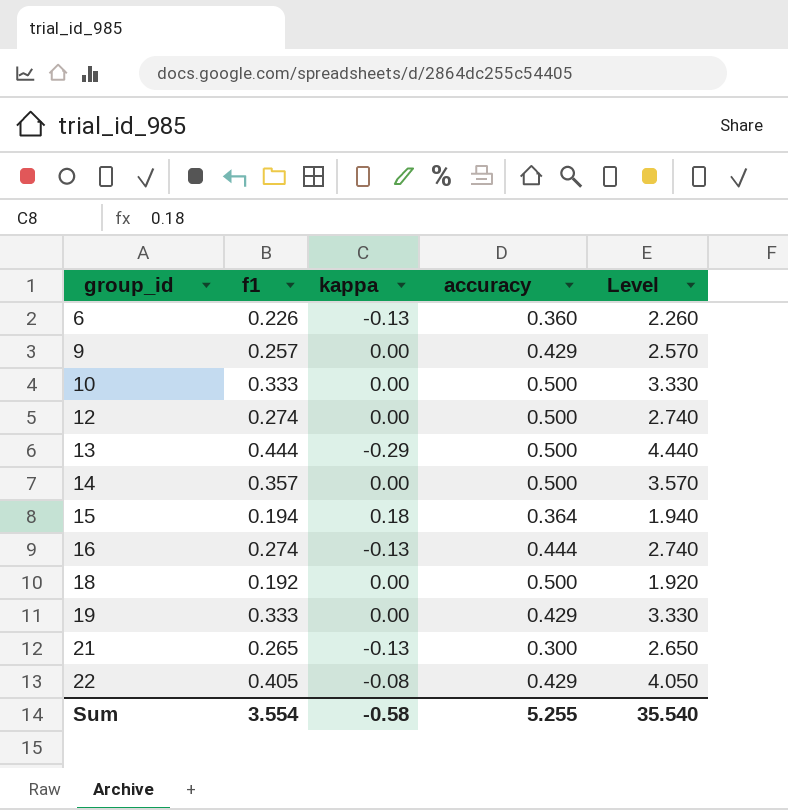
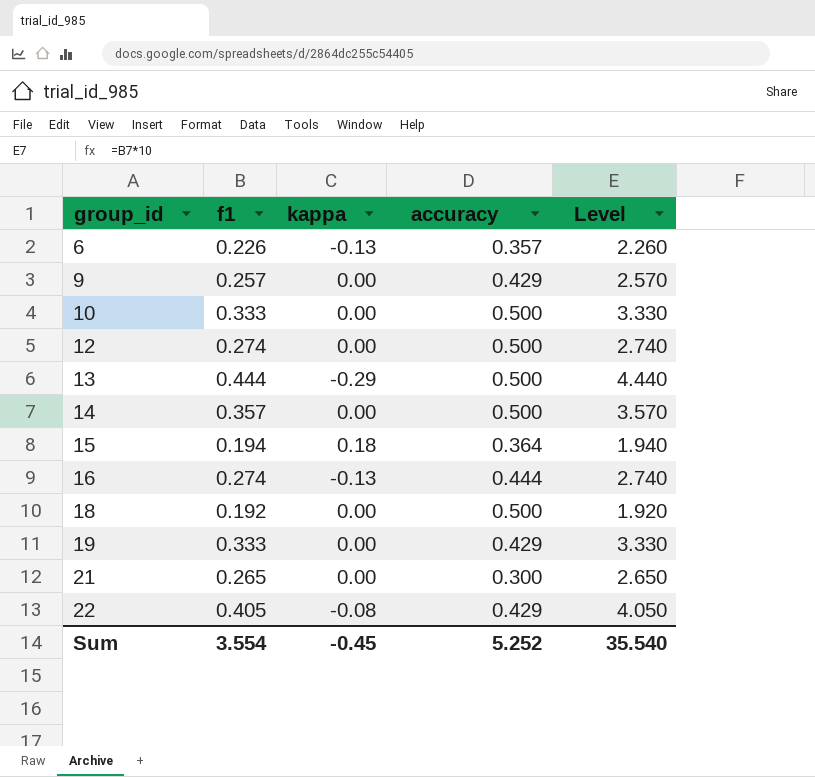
6 | accuracy: 0.360 -> 0.357
21 | kappa: -0.13 -> 0.00
Sum | kappa: -0.58 -> -0.45
Sum | accuracy: 5.255 -> 5.252

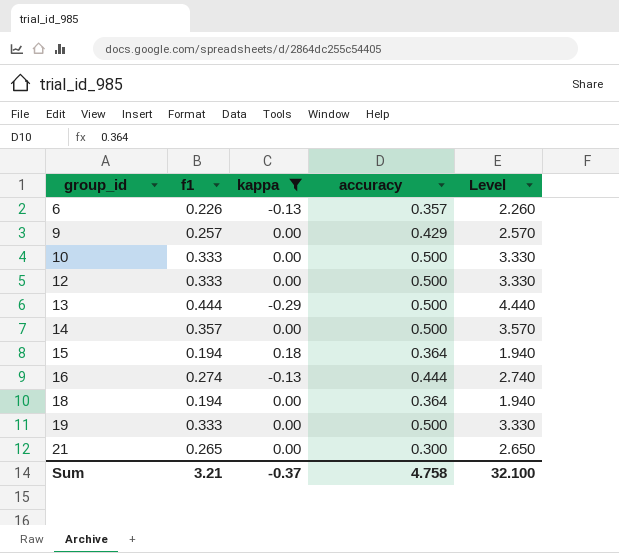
filter: none -> kappa != -0.08
12 | f1: 0.274 -> 0.333
12 | Level: 2.740 -> 3.330
18 | f1: 0.192 -> 0.194
18 | accuracy: 0.500 -> 0.364
18 | Level: 1.920 -> 1.940
19 | accuracy: 0.429 -> 0.500
Sum | f1: 3.554 -> 3.21
Sum | kappa: -0.45 -> -0.37
Sum | accuracy: 5.252 -> 4.758
Sum | Level: 35.540 -> 32.100

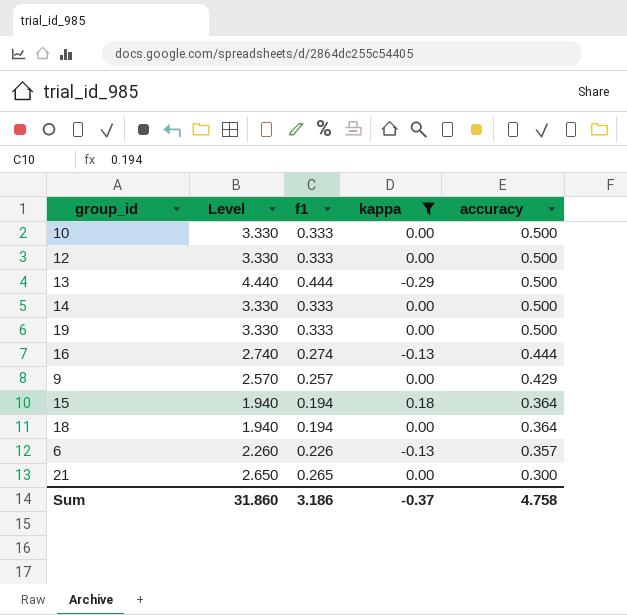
row order: group_id ascending -> accuracy descending
column Level | position: 5 -> 2
14 | Level: 3.570 -> 3.330
14 | f1: 0.357 -> 0.333
Sum | Level: 32.100 -> 31.860
Sum | f1: 3.21 -> 3.186

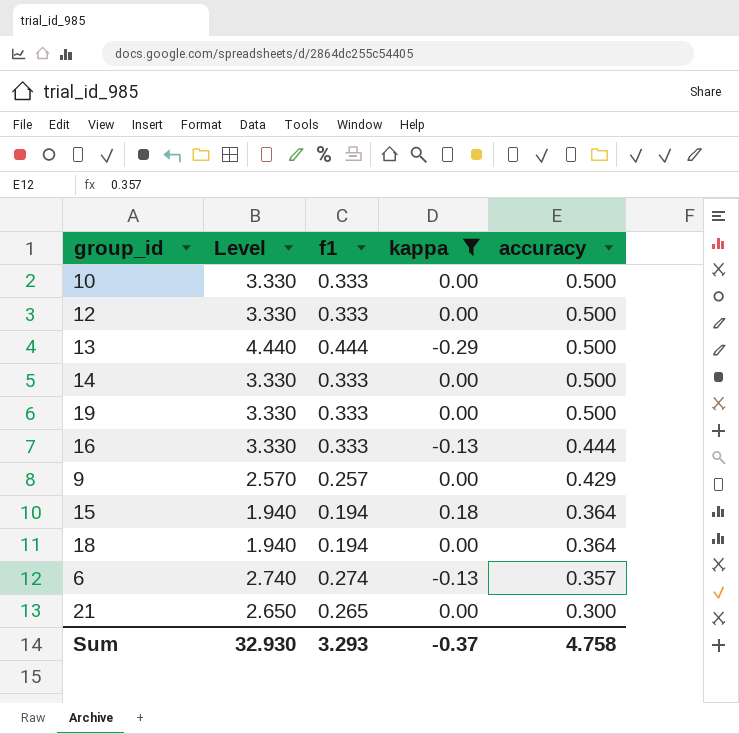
16 | Level: 2.740 -> 3.330
16 | f1: 0.274 -> 0.333
6 | Level: 2.260 -> 2.740
6 | f1: 0.226 -> 0.274
Sum | Level: 31.860 -> 32.930
Sum | f1: 3.186 -> 3.293

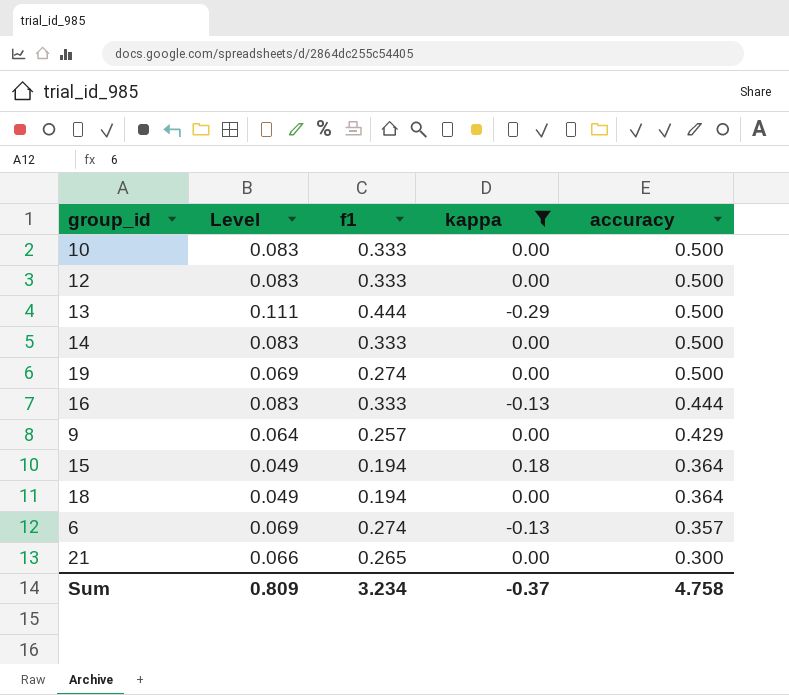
column Level | formula: [f1] * 10 -> [f1] * 0.25
19 | f1: 0.333 -> 0.274
Sum | Level: 32.930 -> 0.809
Sum | f1: 3.293 -> 3.234

